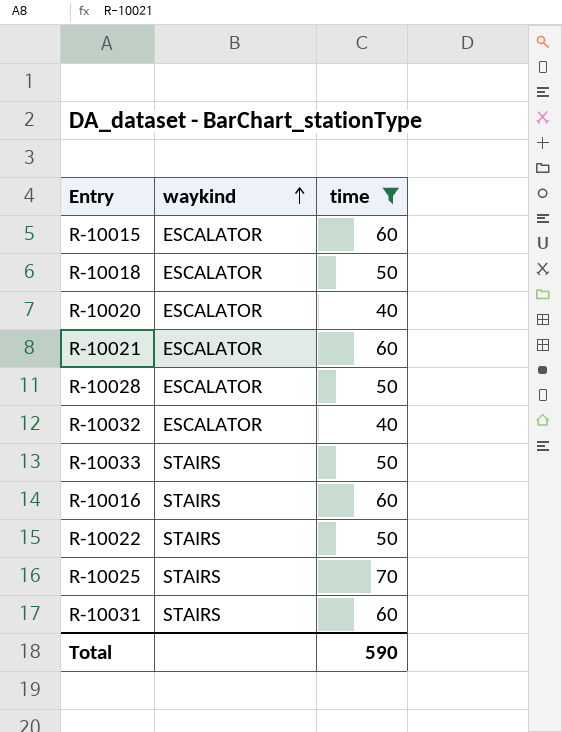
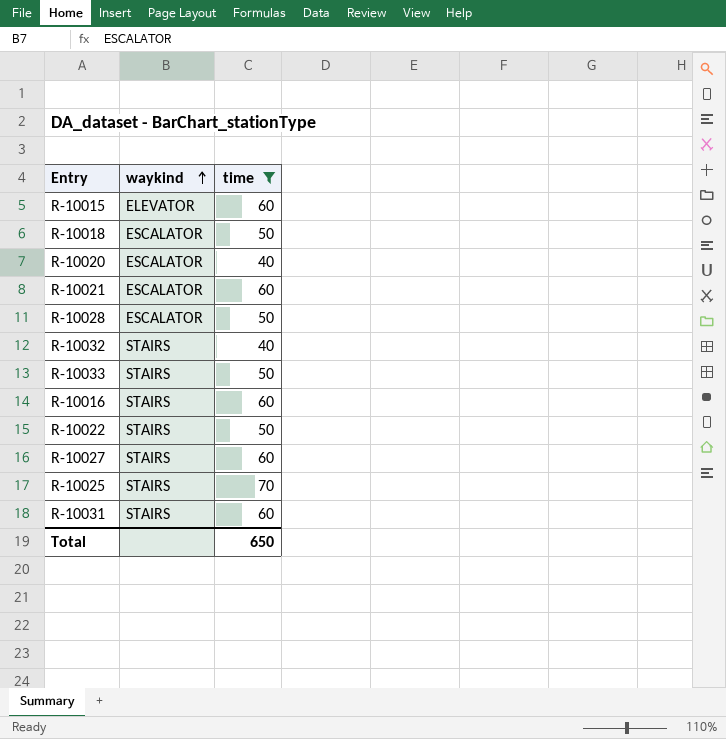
R-10015 | waykind: ESCALATOR -> ELEVATOR
R-10032 | waykind: ESCALATOR -> STAIRS
row R-10027: none -> STAIRS | 60
Total | time: 590 -> 650

